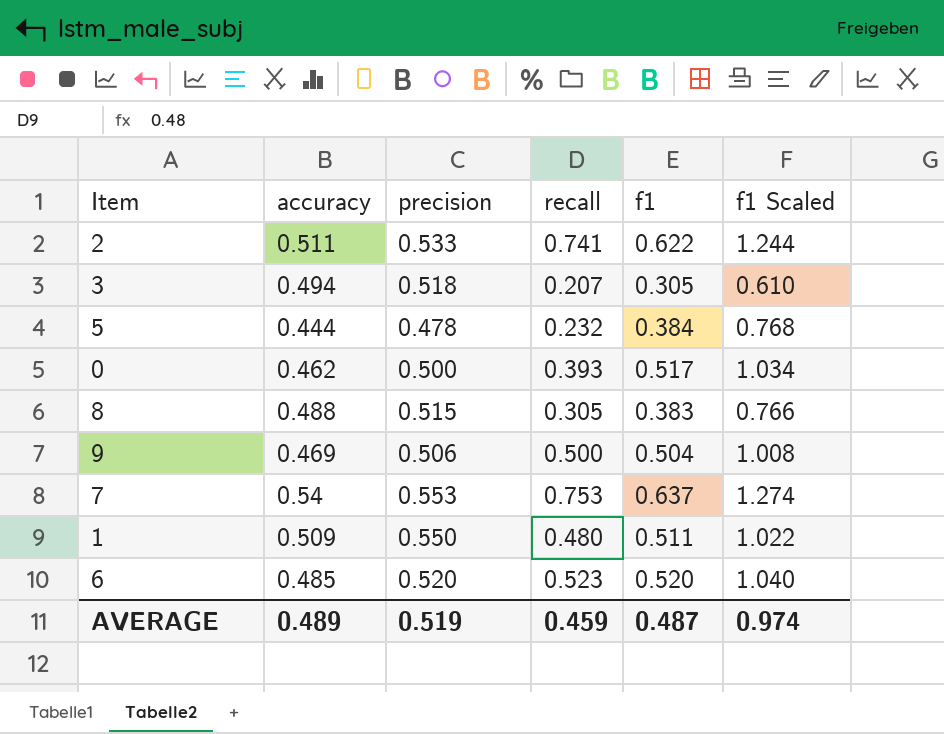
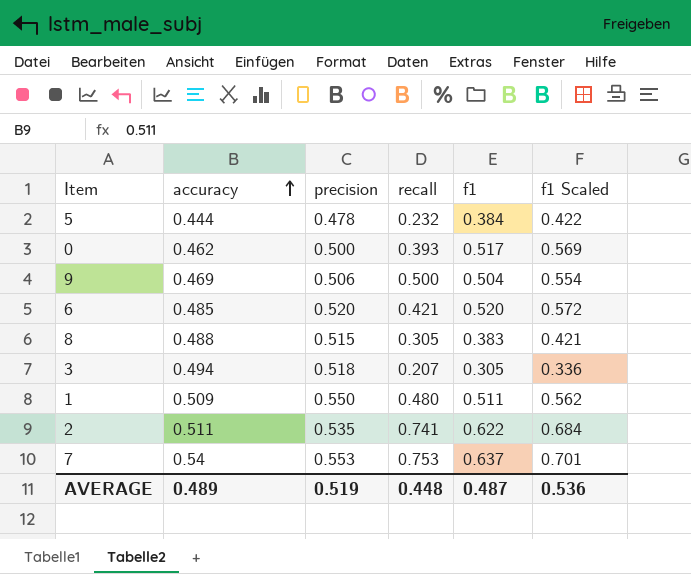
row order: none -> accuracy ascending
column f1 Scaled | formula: [f1] * 2 -> [f1] * 1.1
6 | recall: 0.523 -> 0.421
2 | precision: 0.533 -> 0.535
AVERAGE | recall: 0.459 -> 0.448
AVERAGE | f1 Scaled: 0.974 -> 0.536

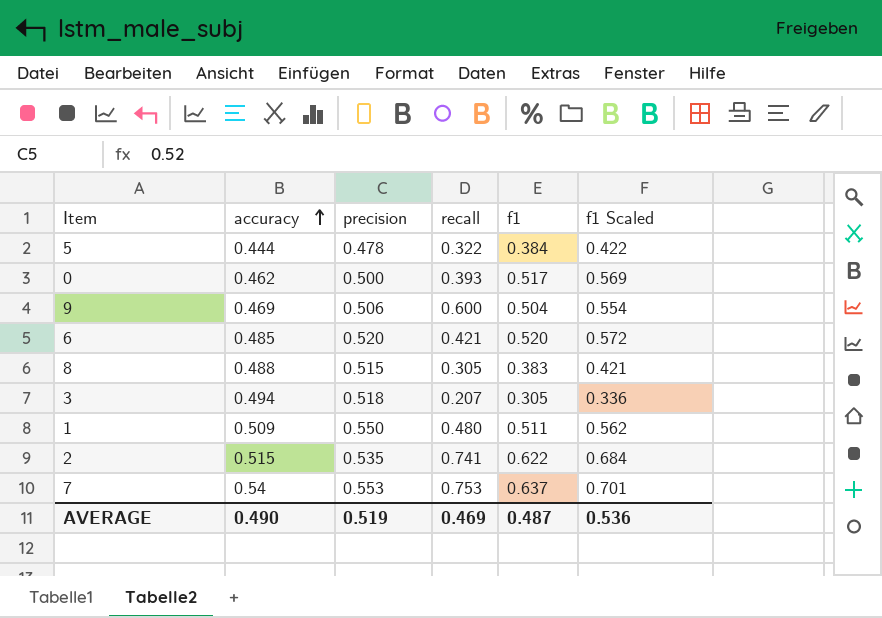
5 | recall: 0.232 -> 0.322
9 | recall: 0.500 -> 0.600
2 | accuracy: 0.511 -> 0.515
AVERAGE | accuracy: 0.489 -> 0.490
AVERAGE | recall: 0.448 -> 0.469

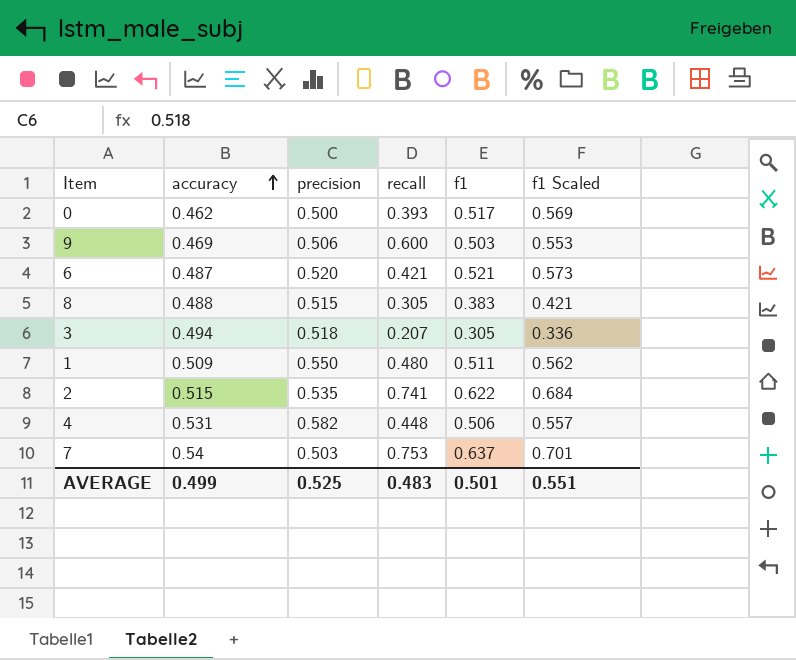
row 5: 0.444 | 0.478 | 0.322 | 0.384 | 0.422 -> none
9 | f1: 0.504 -> 0.503
9 | f1 Scaled: 0.554 -> 0.553
6 | accuracy: 0.485 -> 0.487
6 | f1: 0.520 -> 0.521
6 | f1 Scaled: 0.572 -> 0.573
row 4: none -> 0.531 | 0.582 | 0.448 | 0.506 | 0.557
7 | precision: 0.553 -> 0.503
AVERAGE | accuracy: 0.490 -> 0.499
AVERAGE | precision: 0.519 -> 0.525
AVERAGE | recall: 0.469 -> 0.483
AVERAGE | f1: 0.487 -> 0.501
AVERAGE | f1 Scaled: 0.536 -> 0.551

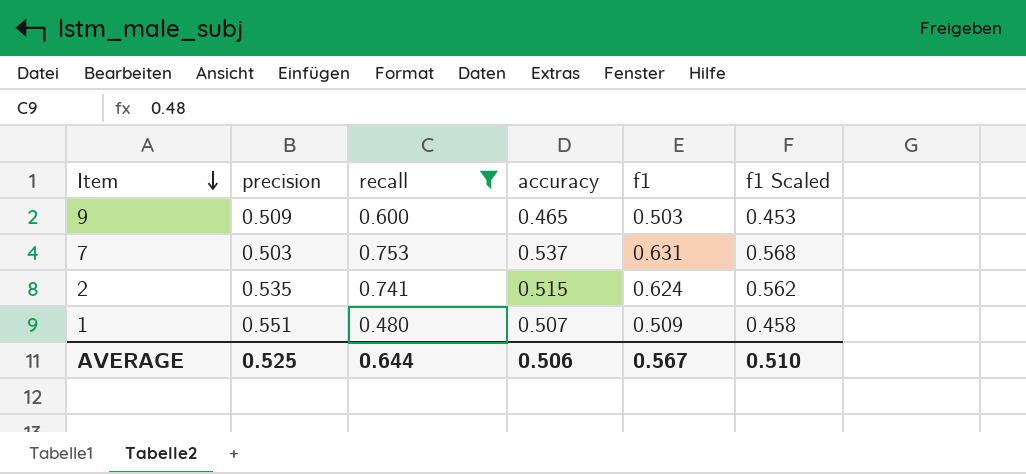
filter: none -> recall >= 0.480
row order: accuracy ascending -> Item descending
column accuracy | position: 2 -> 4
column f1 Scaled | formula: [f1] * 1.1 -> [f1] * 0.9
9 | precision: 0.506 -> 0.509
9 | accuracy: 0.469 -> 0.465
7 | accuracy: 0.54 -> 0.537
7 | f1: 0.637 -> 0.631
2 | f1: 0.622 -> 0.624
1 | precision: 0.550 -> 0.551
1 | accuracy: 0.509 -> 0.507
1 | f1: 0.511 -> 0.509
AVERAGE | recall: 0.483 -> 0.644
AVERAGE | accuracy: 0.499 -> 0.506
AVERAGE | f1: 0.501 -> 0.567
AVERAGE | f1 Scaled: 0.551 -> 0.510

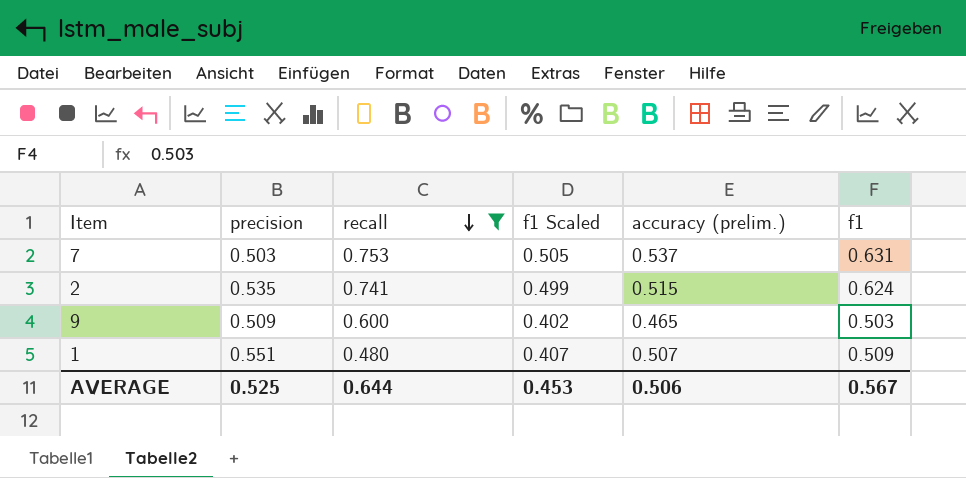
row order: Item descending -> recall descending
column f1 Scaled | formula: [f1] * 0.9 -> [f1] * 0.8
column f1 Scaled | position: 6 -> 4
column name: accuracy -> accuracy (prelim.)
AVERAGE | f1 Scaled: 0.510 -> 0.453

